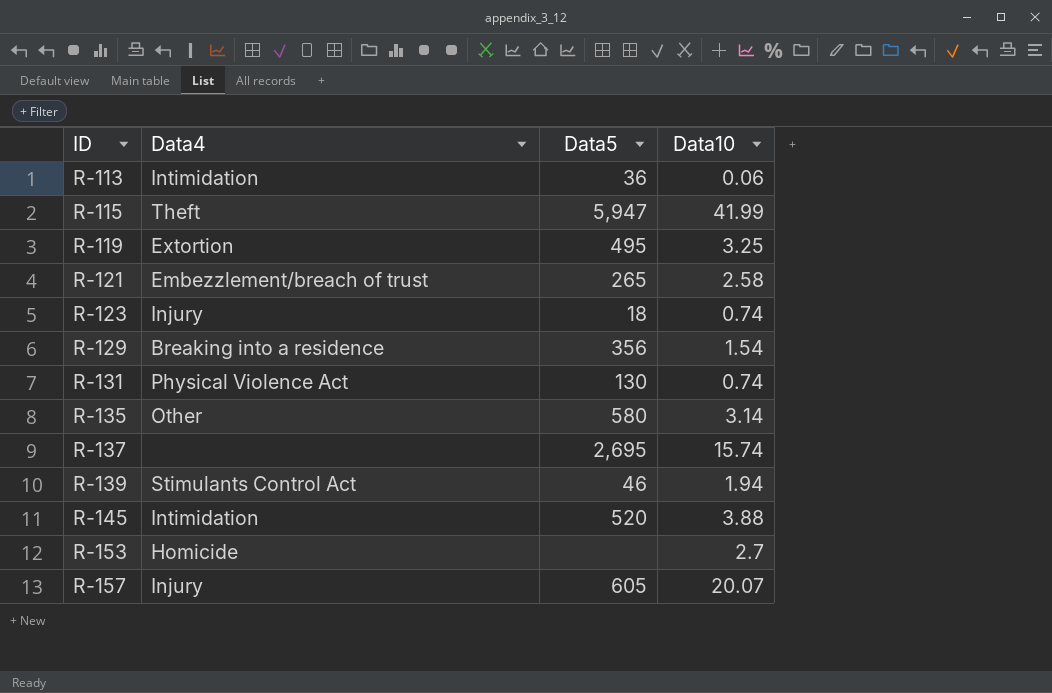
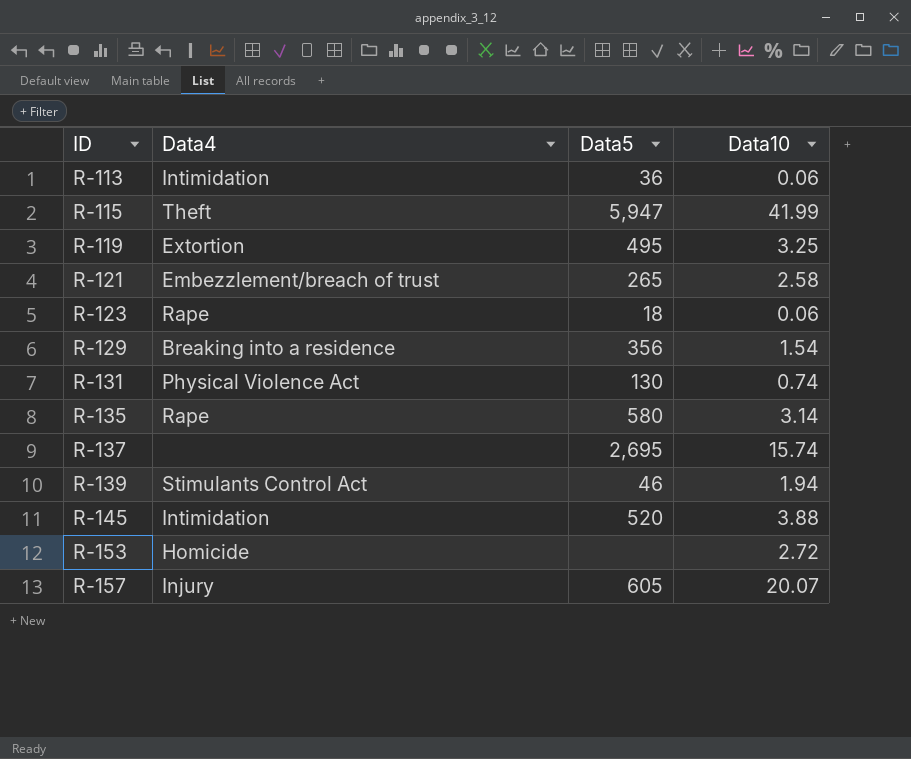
R-123 | Data4: Injury -> Rape
R-123 | Data10: 0.74 -> 0.06
R-135 | Data4: Other -> Rape
R-153 | Data10: 2.7 -> 2.72

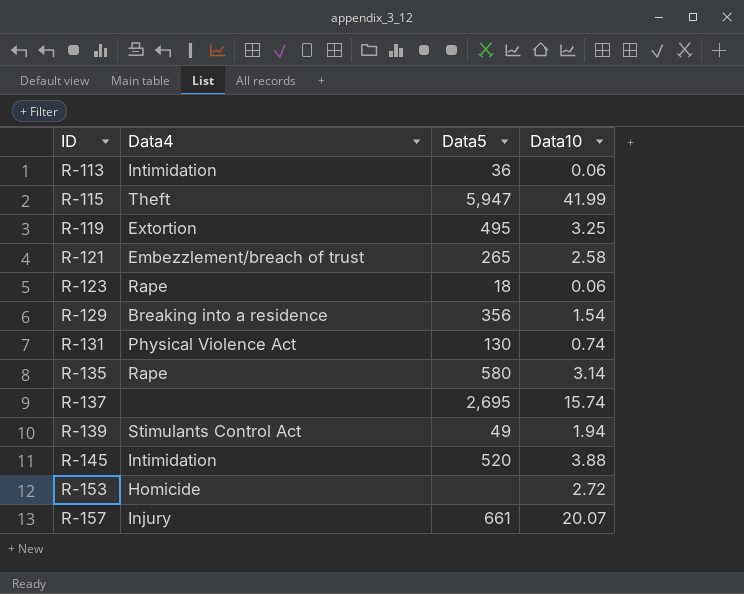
R-139 | Data5: 46 -> 49
R-157 | Data5: 605 -> 661

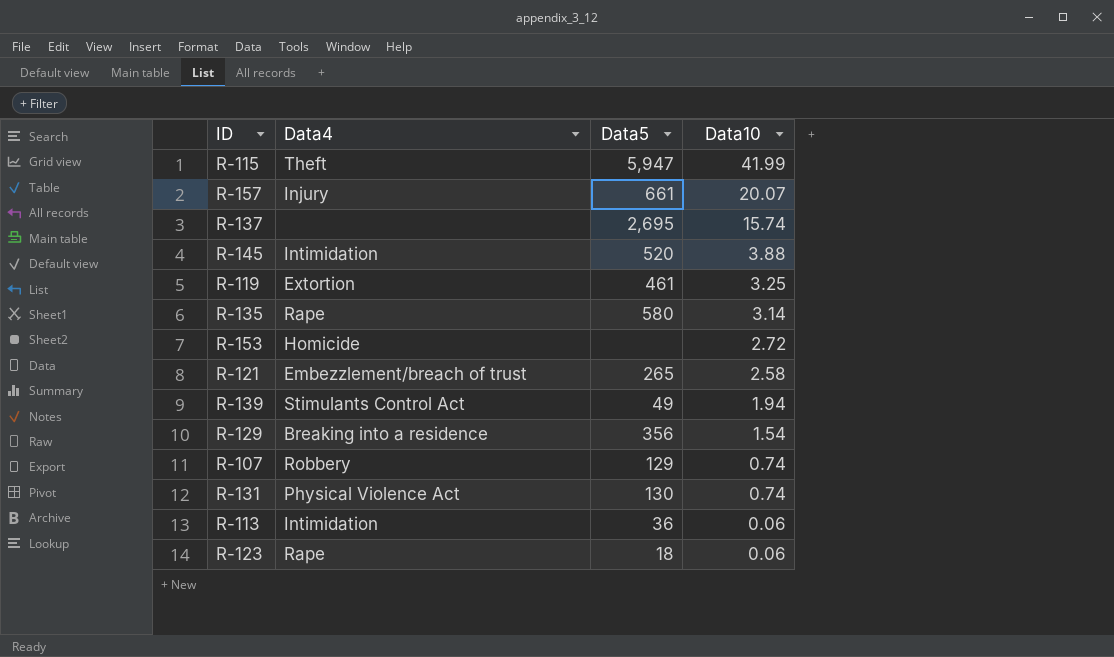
row order: ID ascending -> Data10 descending
R-119 | Data5: 495 -> 461
row R-107: none -> Robbery | 129 | 0.74

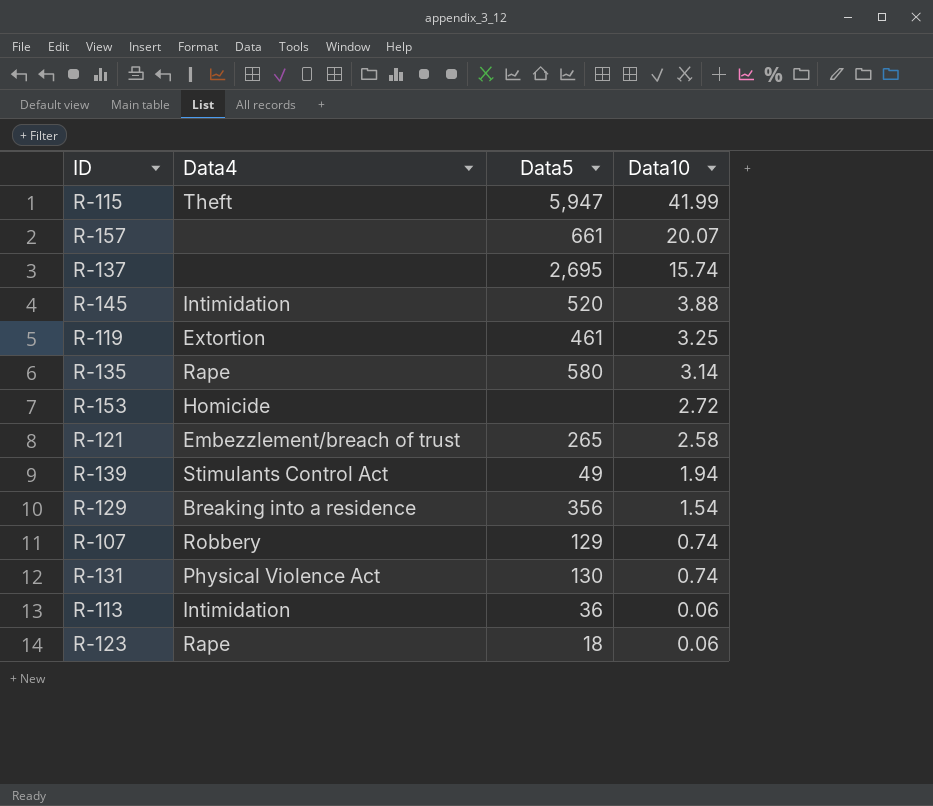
R-157 | Data4: Injury -> none

